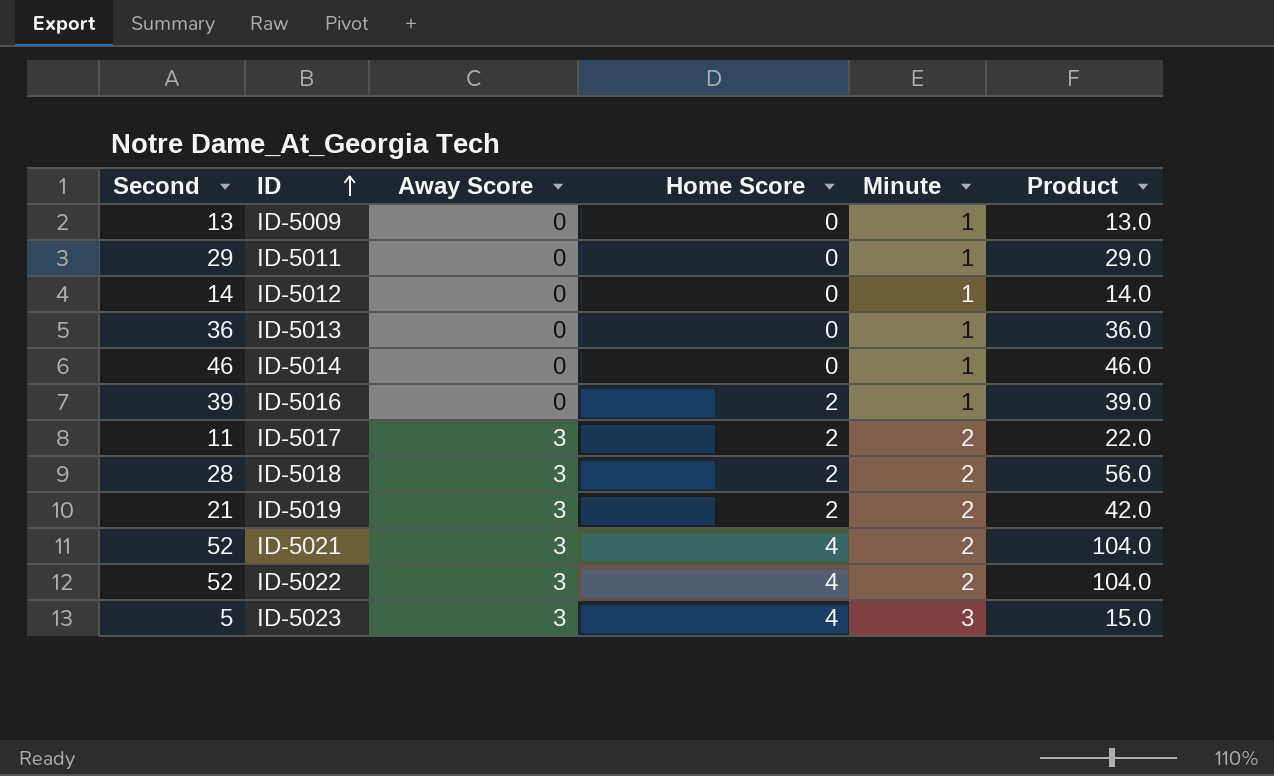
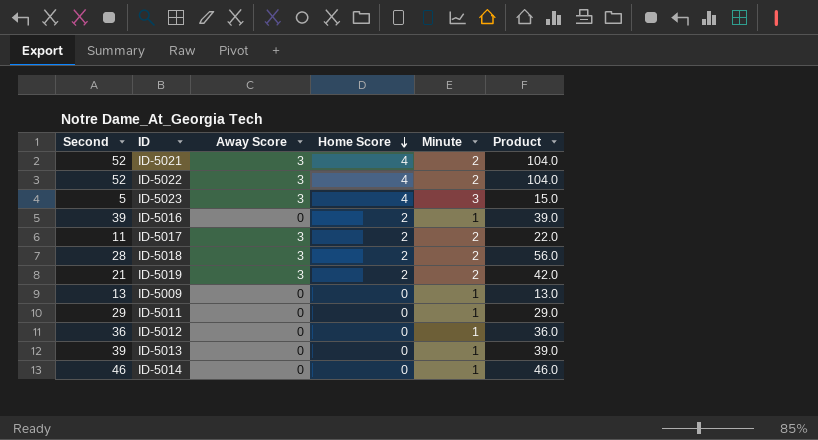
row order: ID ascending -> Home Score descending
ID-5012 | Second: 14 -> 36
ID-5012 | Product: 14.0 -> 36.0
ID-5013 | Second: 36 -> 39
ID-5013 | Product: 36.0 -> 39.0

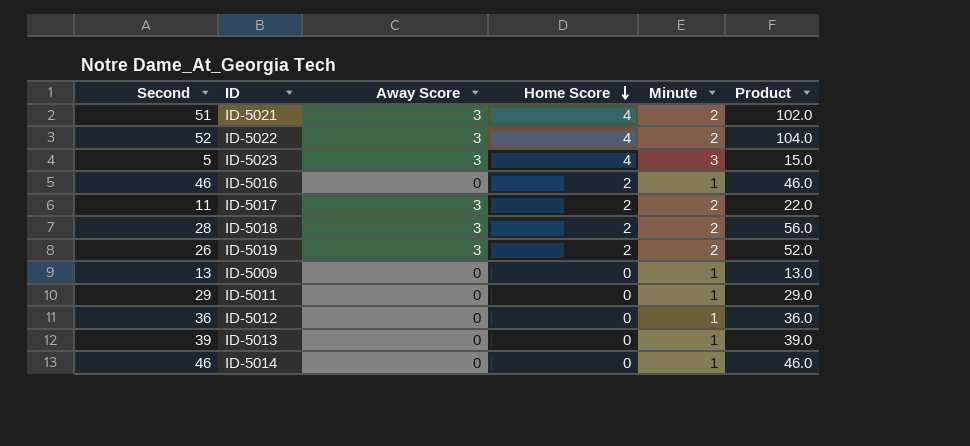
ID-5021 | Second: 52 -> 51
ID-5021 | Product: 104.0 -> 102.0
ID-5016 | Second: 39 -> 46
ID-5016 | Product: 39.0 -> 46.0
ID-5019 | Second: 21 -> 26
ID-5019 | Product: 42.0 -> 52.0

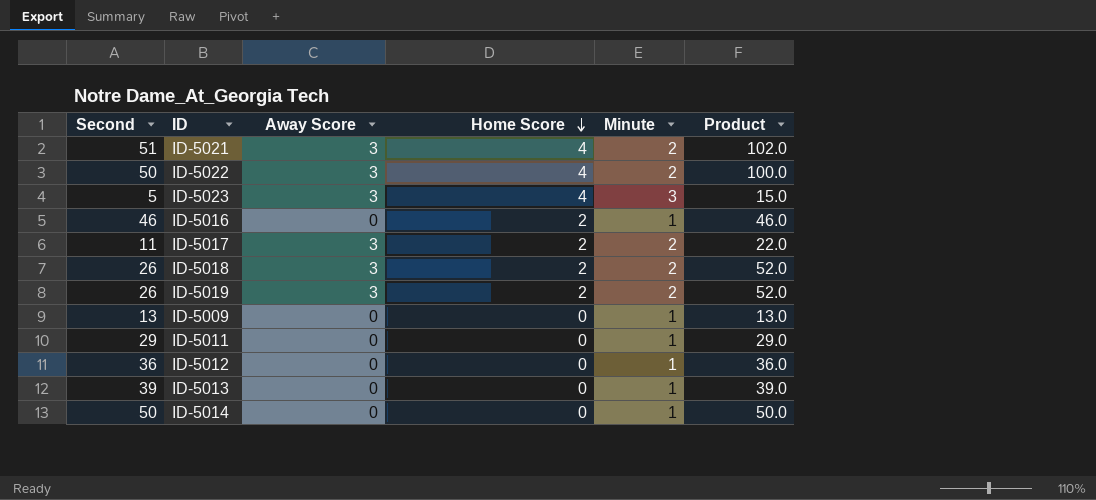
ID-5022 | Second: 52 -> 50
ID-5022 | Product: 104.0 -> 100.0
ID-5018 | Second: 28 -> 26
ID-5018 | Product: 56.0 -> 52.0
ID-5014 | Second: 46 -> 50
ID-5014 | Product: 46.0 -> 50.0

